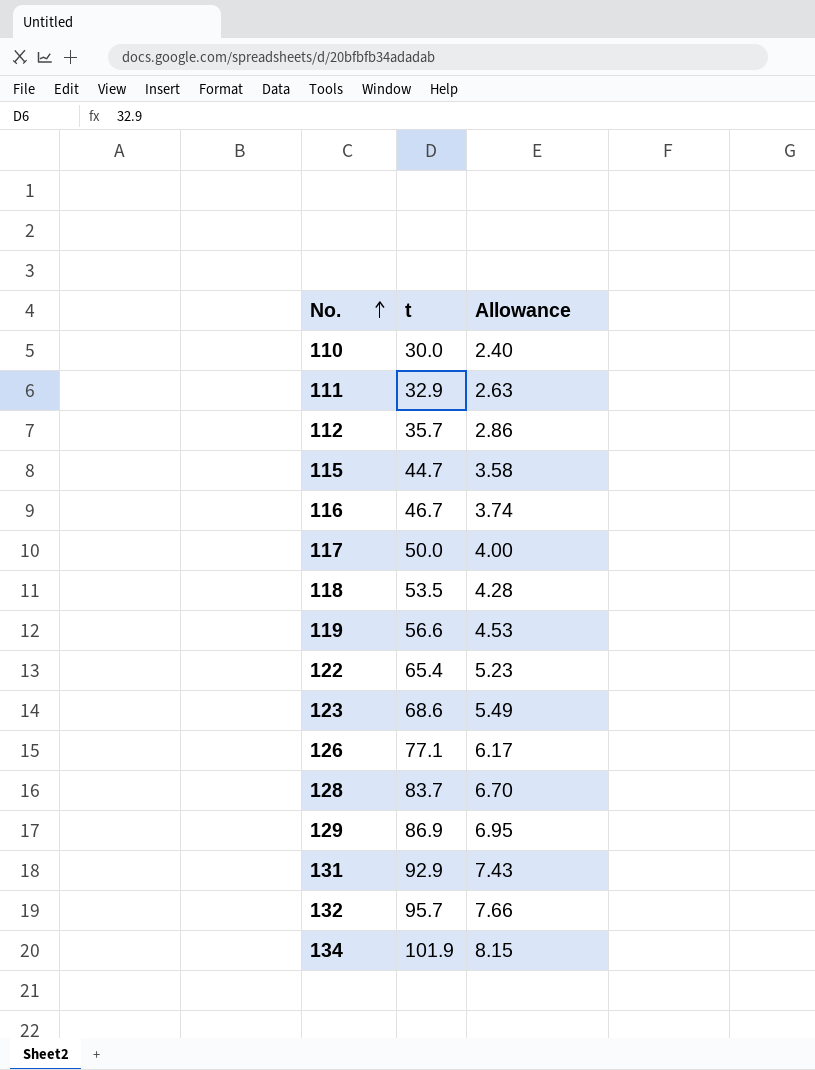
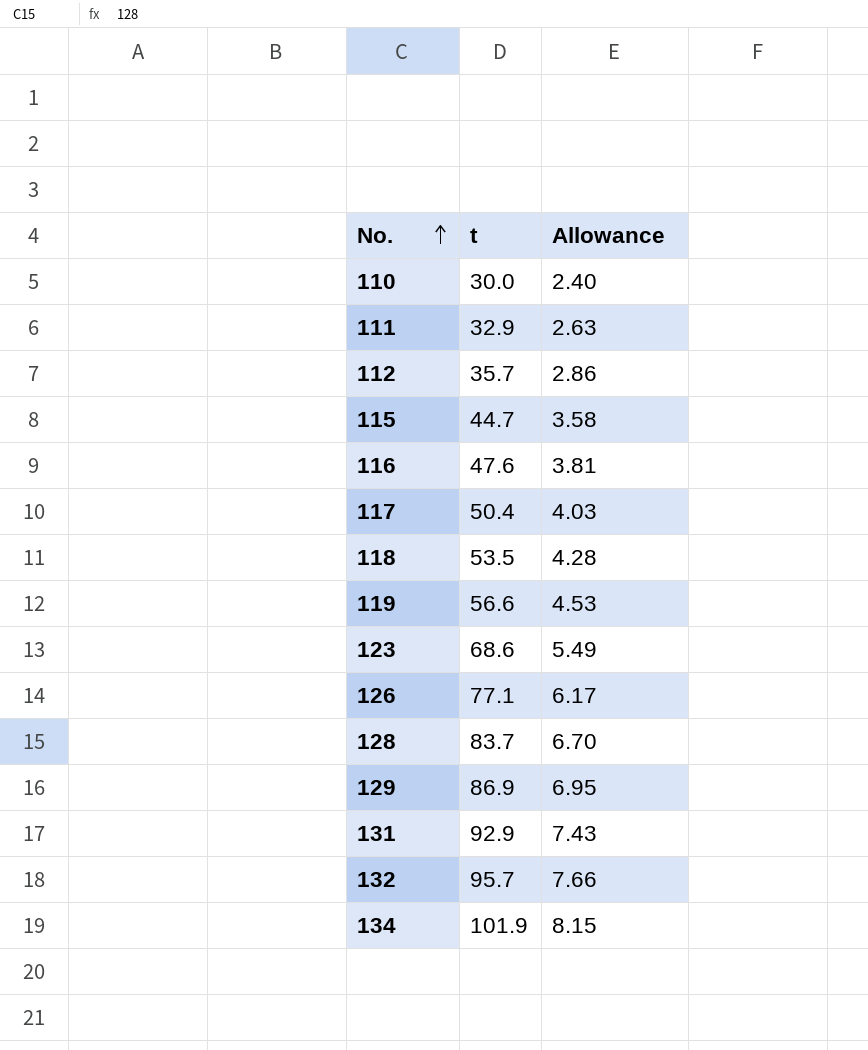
row 122: 65.4 | 5.23 -> none
116 | t: 46.7 -> 47.6
116 | Allowance: 3.74 -> 3.81
117 | t: 50.0 -> 50.4
117 | Allowance: 4.00 -> 4.03

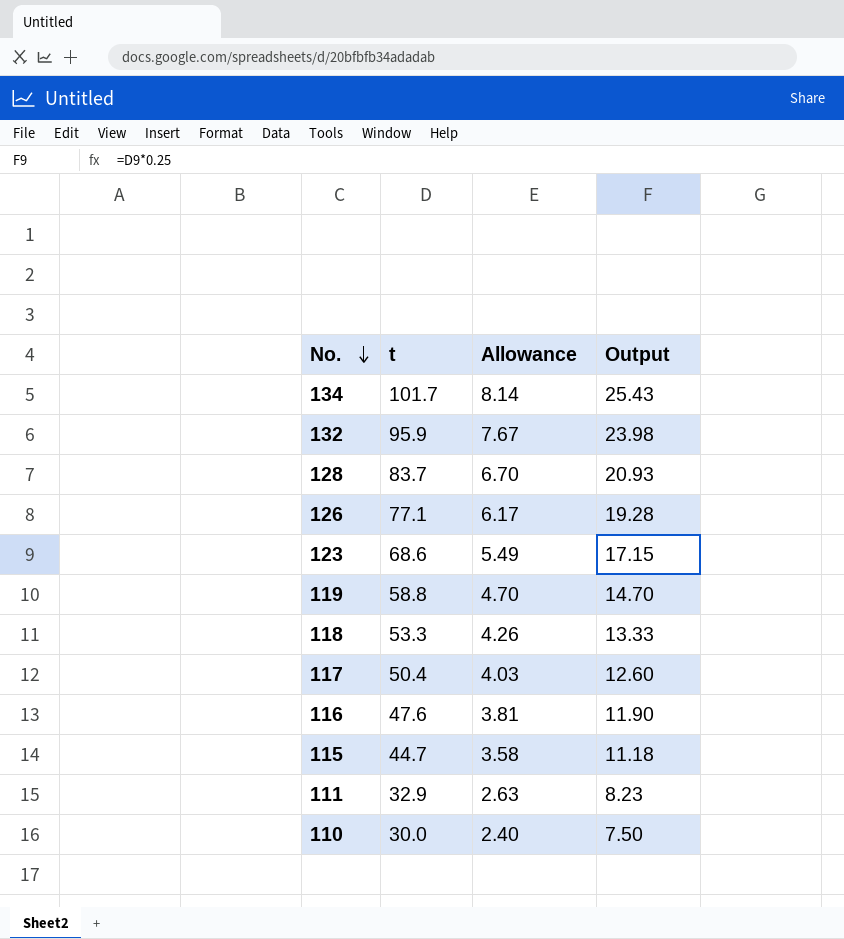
row order: No. ascending -> No. descending
column Output | formula: none -> [t] * 0.25
row 112: 35.7 | 2.86 -> none
row 129: 86.9 | 6.95 -> none
row 131: 92.9 | 7.43 -> none
134 | t: 101.9 -> 101.7
134 | Allowance: 8.15 -> 8.14
132 | t: 95.7 -> 95.9
132 | Allowance: 7.66 -> 7.67
119 | t: 56.6 -> 58.8
119 | Allowance: 4.53 -> 4.70
118 | t: 53.5 -> 53.3
118 | Allowance: 4.28 -> 4.26

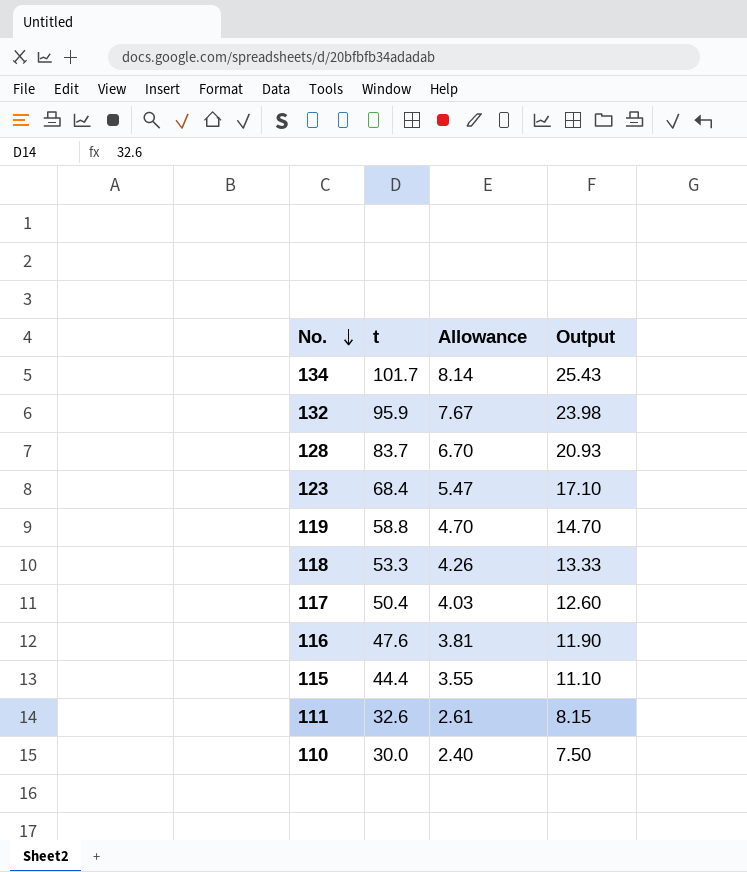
row 126: 77.1 | 6.17 | 19.28 -> none
123 | t: 68.6 -> 68.4
123 | Allowance: 5.49 -> 5.47
123 | Output: 17.15 -> 17.10
115 | t: 44.7 -> 44.4
115 | Allowance: 3.58 -> 3.55
115 | Output: 11.18 -> 11.10
111 | t: 32.9 -> 32.6
111 | Allowance: 2.63 -> 2.61
111 | Output: 8.23 -> 8.15

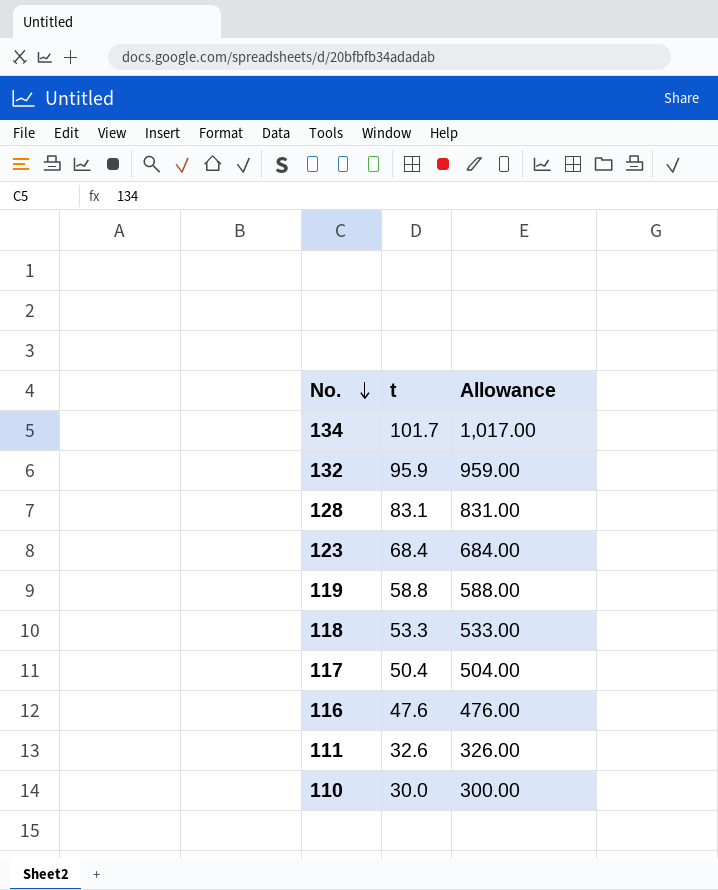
column Output | formula: [t] * 0.25 -> none
column Allowance | formula: [t] * 0.08 -> [t] * 10
row 115: 44.4 | 3.55 | 11.10 -> none
128 | t: 83.7 -> 83.1

